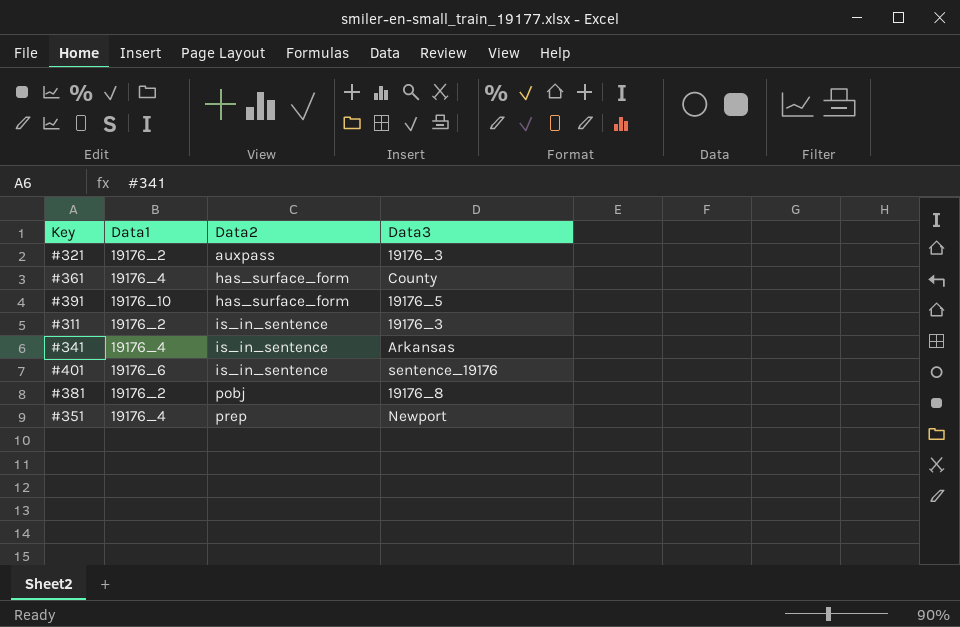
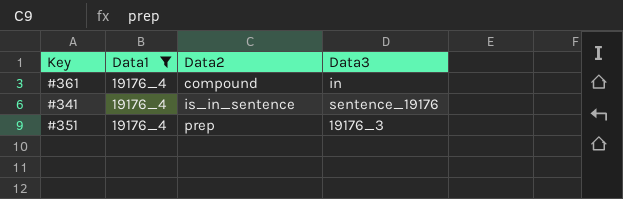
filter: none -> Data1 = 19176_4
#361 | Data2: has_surface_form -> compound
#361 | Data3: County -> in
#341 | Data3: Arkansas -> sentence_19176
#351 | Data3: Newport -> 19176_3

